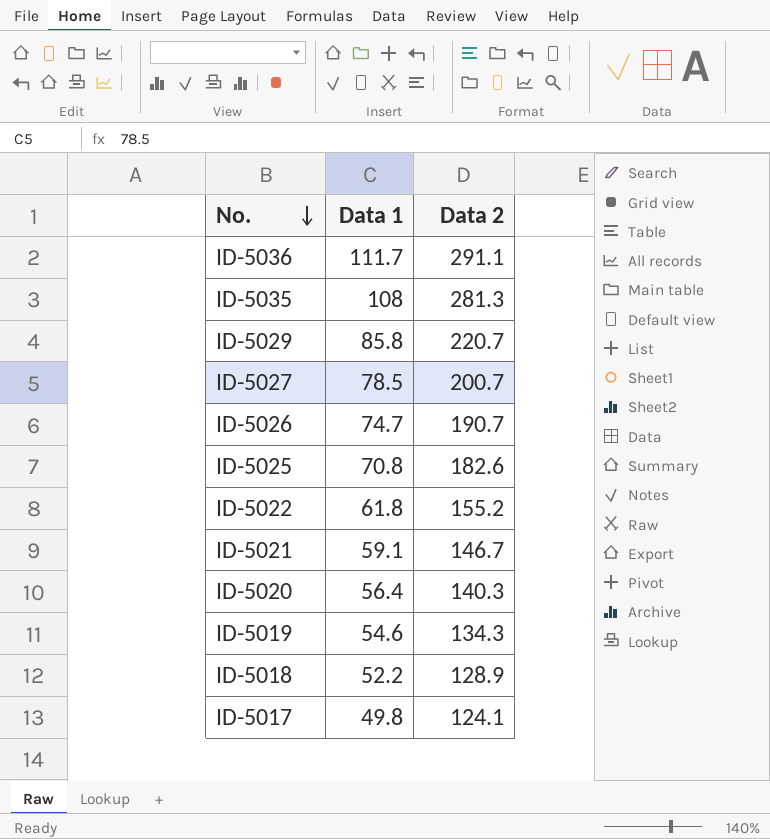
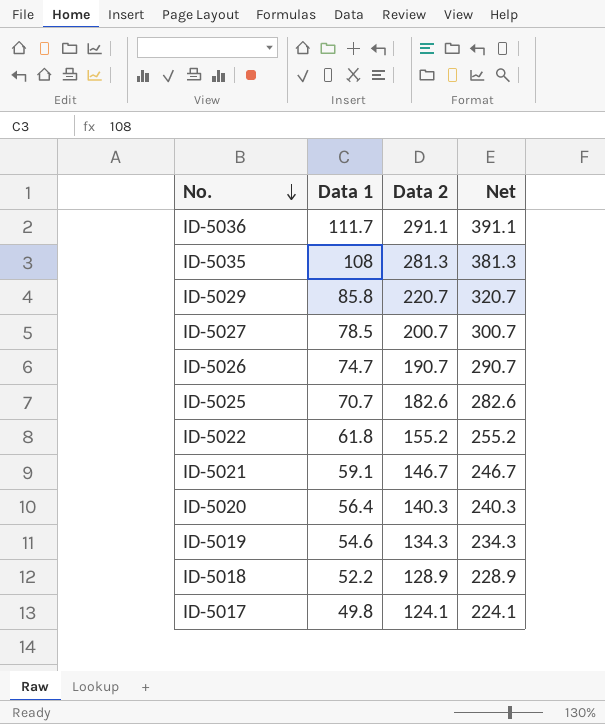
column Net | formula: none -> [Data 2] + 100
ID-5025 | Data 1: 70.8 -> 70.7

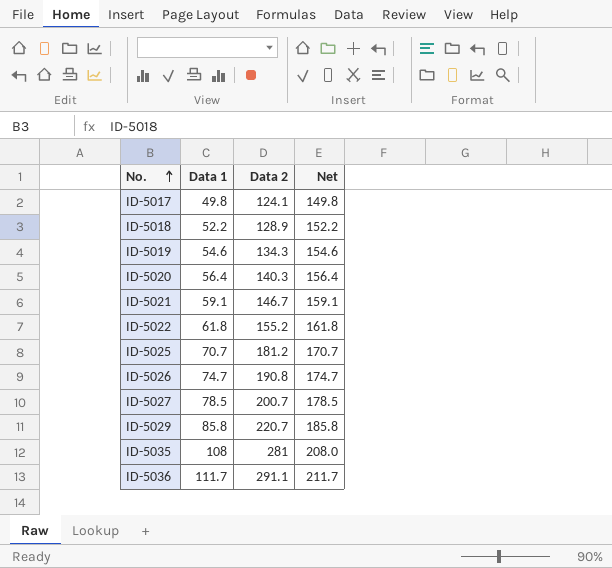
row order: No. descending -> No. ascending
column Net | formula: [Data 2] + 100 -> [Data 1] + 100
ID-5025 | Data 2: 182.6 -> 181.2
ID-5026 | Data 2: 190.7 -> 190.8
ID-5035 | Data 2: 281.3 -> 281

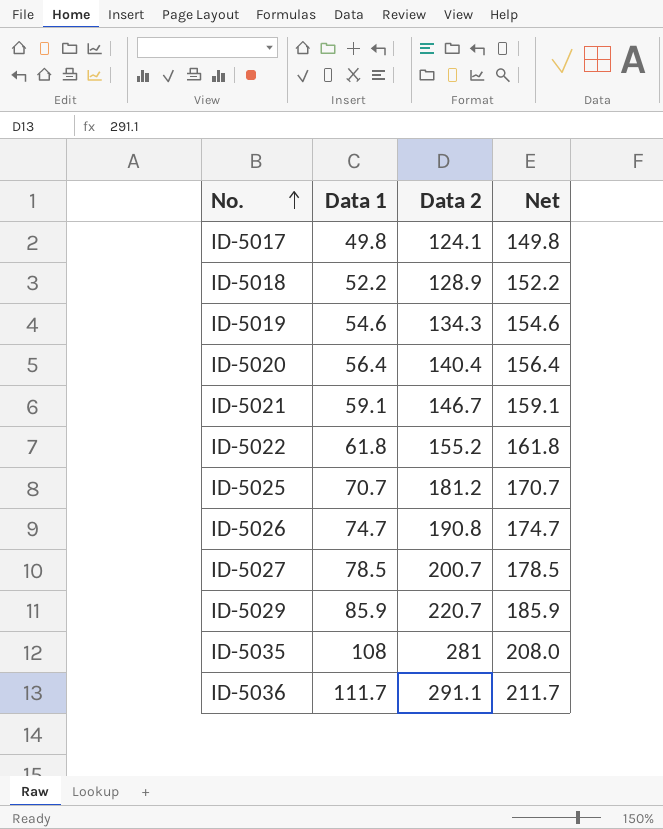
ID-5020 | Data 2: 140.3 -> 140.4
ID-5029 | Data 1: 85.8 -> 85.9
ID-5029 | Net: 185.8 -> 185.9

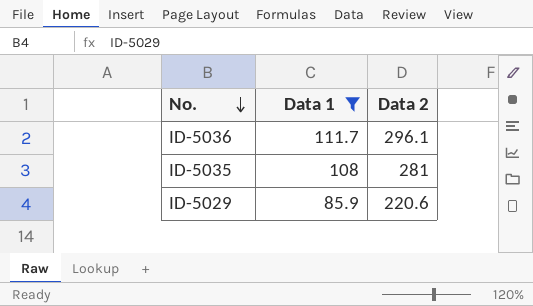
filter: none -> Data 1 >= 85.9
row order: No. ascending -> No. descending
column Net | formula: [Data 1] + 100 -> none
ID-5036 | Data 2: 291.1 -> 296.1
ID-5029 | Data 2: 220.7 -> 220.6

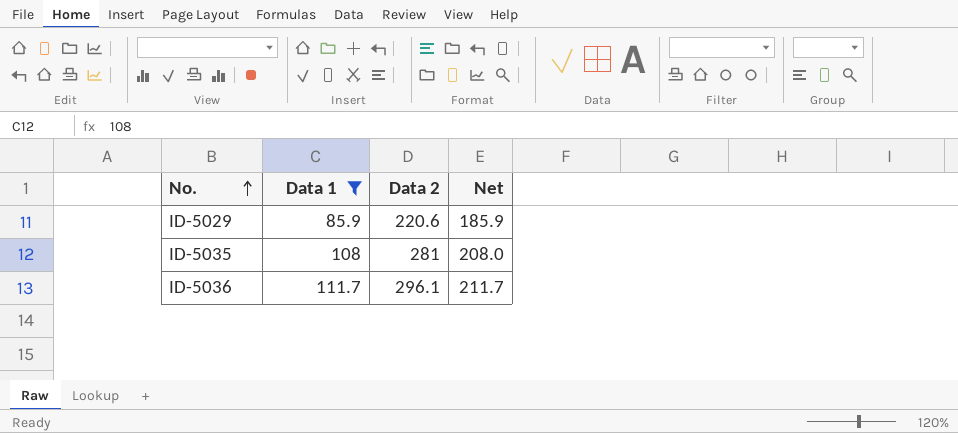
row order: No. descending -> No. ascending
column Net | formula: none -> [Data 1] + 100

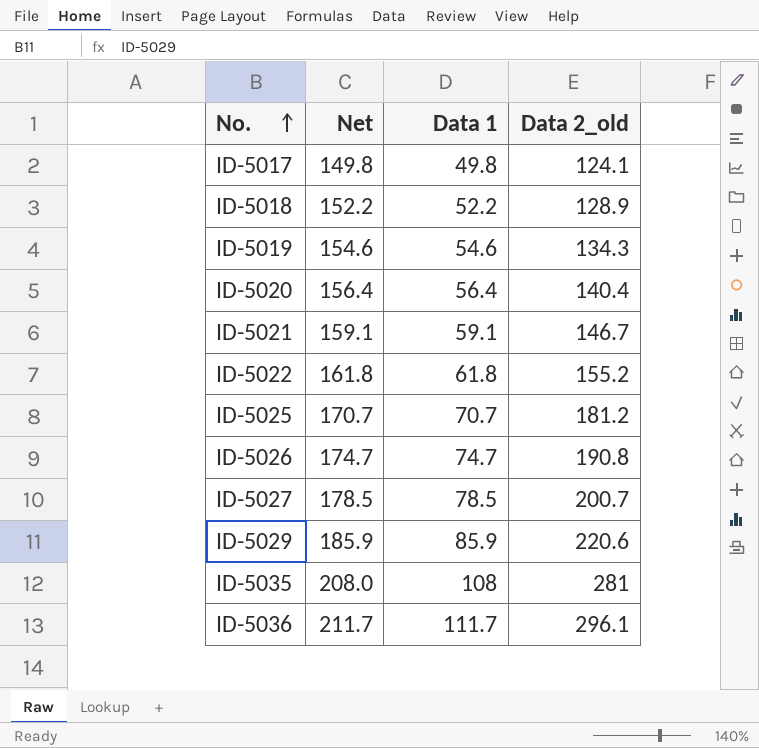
filter: Data 1 >= 85.9 -> none
column Net | position: 4 -> 2
column name: Data 2 -> Data 2_old

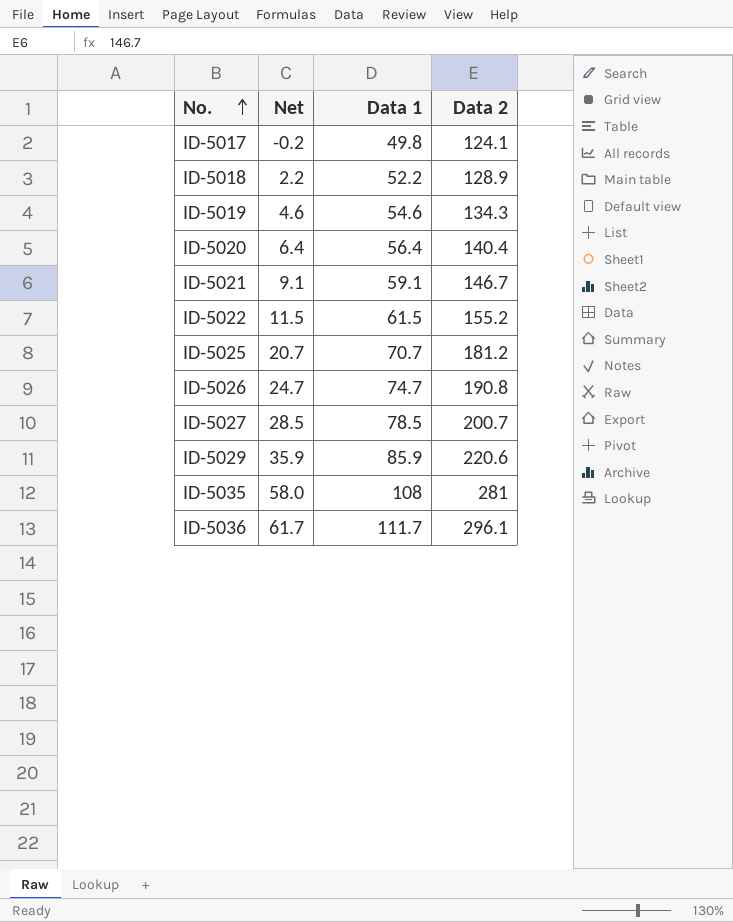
column Net | formula: [Data 1] + 100 -> [Data 1] - 50
column name: Data 2_old -> Data 2
ID-5022 | Data 1: 61.8 -> 61.5

